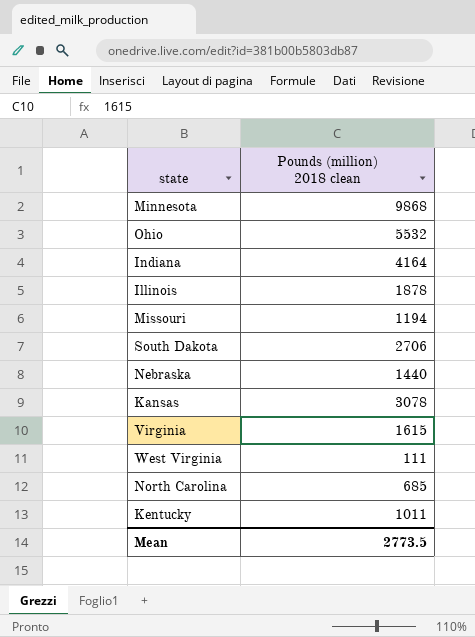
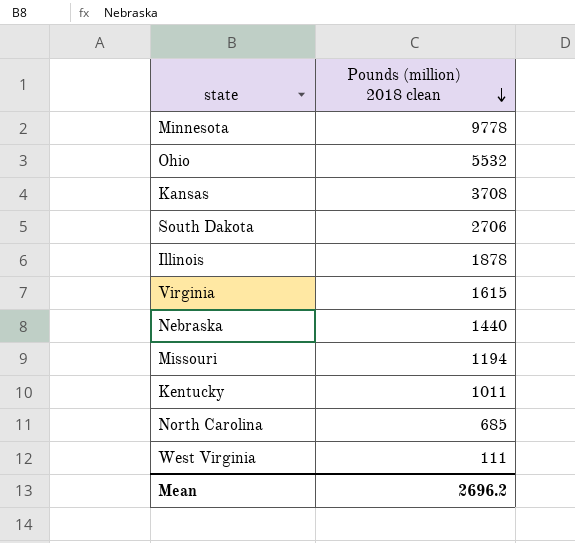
row order: none -> Pounds (million) 2018 clean descending
row Indiana: 4164 -> none
Minnesota | Pounds (million) 2018 clean: 9868 -> 9778
Kansas | Pounds (million) 2018 clean: 3078 -> 3708
Mean | Pounds (million) 2018 clean: 2773.5 -> 2696.2

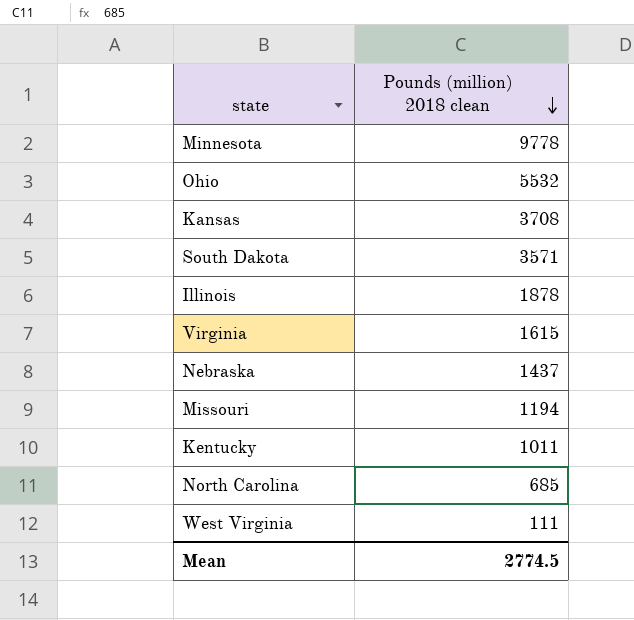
South Dakota | Pounds (million) 2018 clean: 2706 -> 3571
Nebraska | Pounds (million) 2018 clean: 1440 -> 1437
Mean | Pounds (million) 2018 clean: 2696.2 -> 2774.5

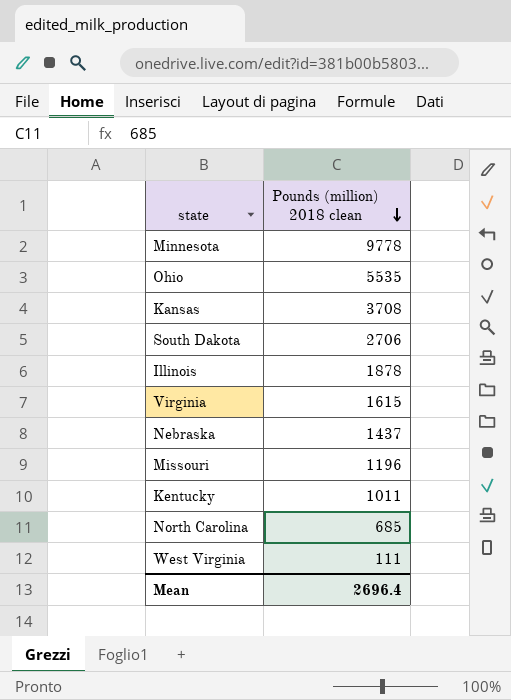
Ohio | Pounds (million) 2018 clean: 5532 -> 5535
South Dakota | Pounds (million) 2018 clean: 3571 -> 2706
Missouri | Pounds (million) 2018 clean: 1194 -> 1196
Mean | Pounds (million) 2018 clean: 2774.5 -> 2696.4

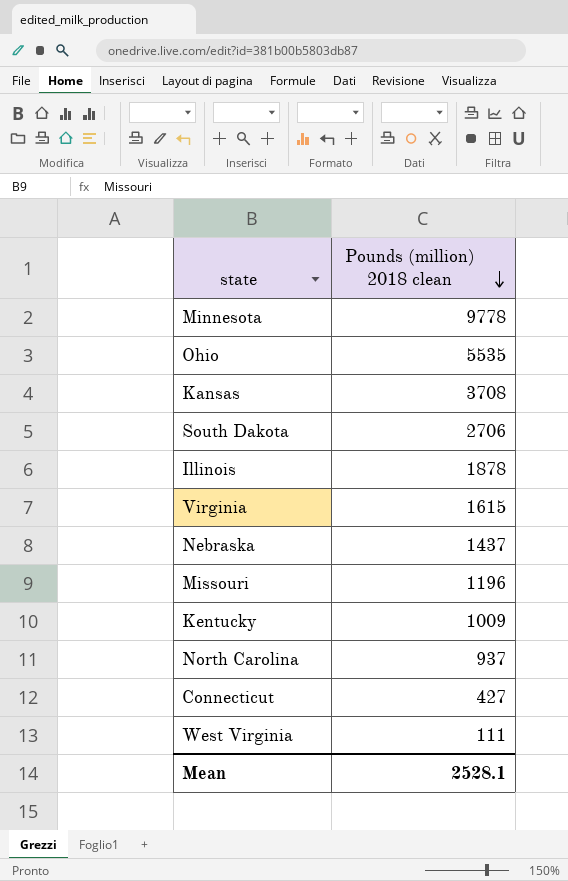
Kentucky | Pounds (million) 2018 clean: 1011 -> 1009
North Carolina | Pounds (million) 2018 clean: 685 -> 937
row Connecticut: none -> 427
Mean | Pounds (million) 2018 clean: 2696.4 -> 2528.1

